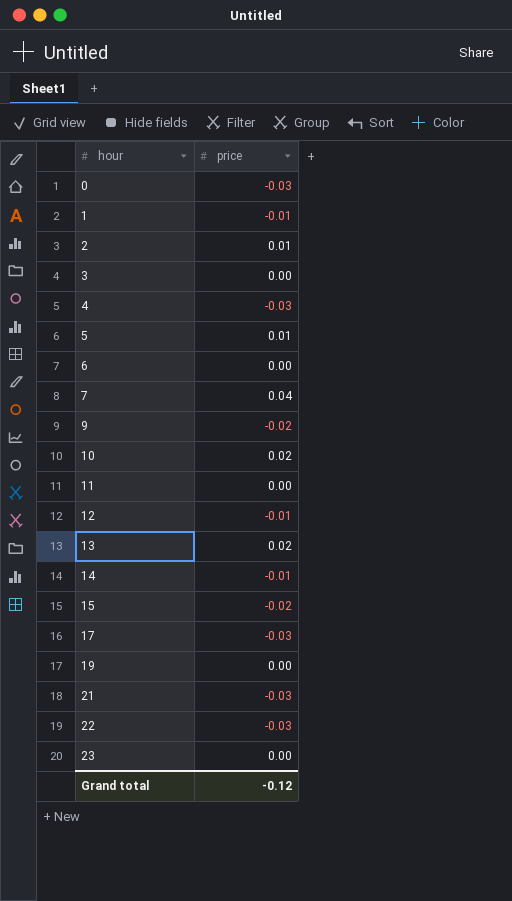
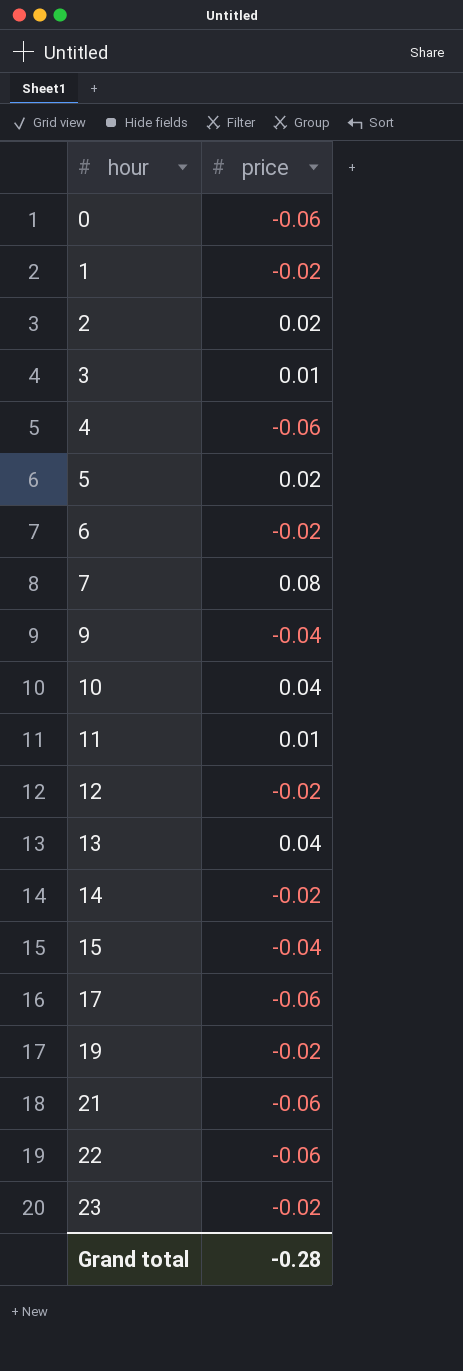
0 | price: -0.03 -> -0.06
1 | price: -0.01 -> -0.02
2 | price: 0.01 -> 0.02
3 | price: 0.00 -> 0.01
4 | price: -0.03 -> -0.06
5 | price: 0.01 -> 0.02
6 | price: 0.00 -> -0.02
7 | price: 0.04 -> 0.08
9 | price: -0.02 -> -0.04
10 | price: 0.02 -> 0.04
11 | price: 0.00 -> 0.01
12 | price: -0.01 -> -0.02
13 | price: 0.02 -> 0.04
14 | price: -0.01 -> -0.02
15 | price: -0.02 -> -0.04
17 | price: -0.03 -> -0.06
19 | price: 0.00 -> -0.02
21 | price: -0.03 -> -0.06
22 | price: -0.03 -> -0.06
23 | price: 0.00 -> -0.02
Grand total | price: -0.12 -> -0.28

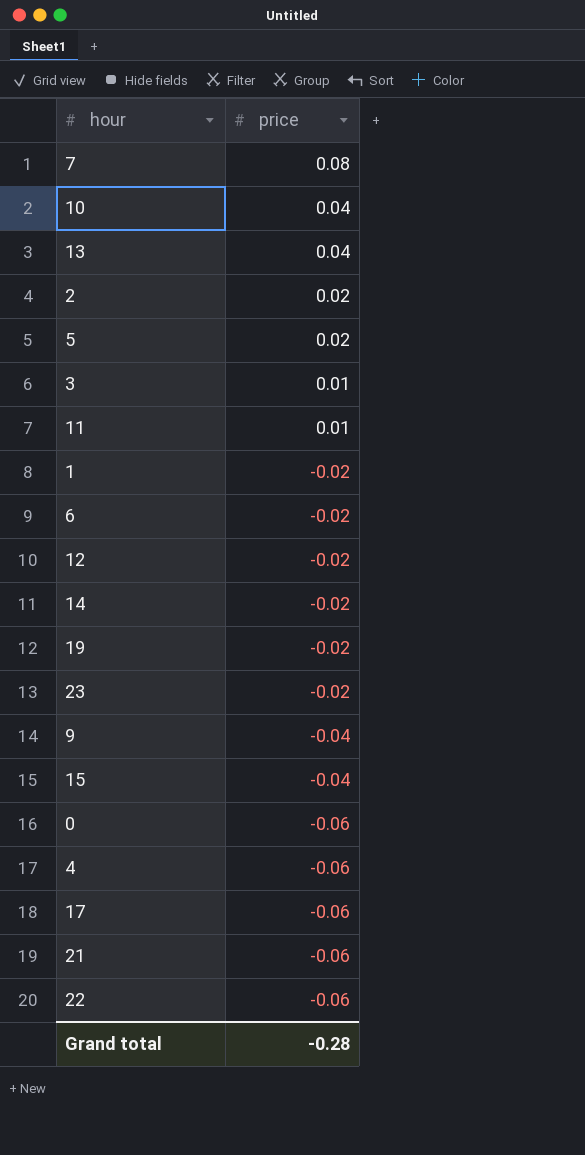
row order: hour ascending -> price descending

